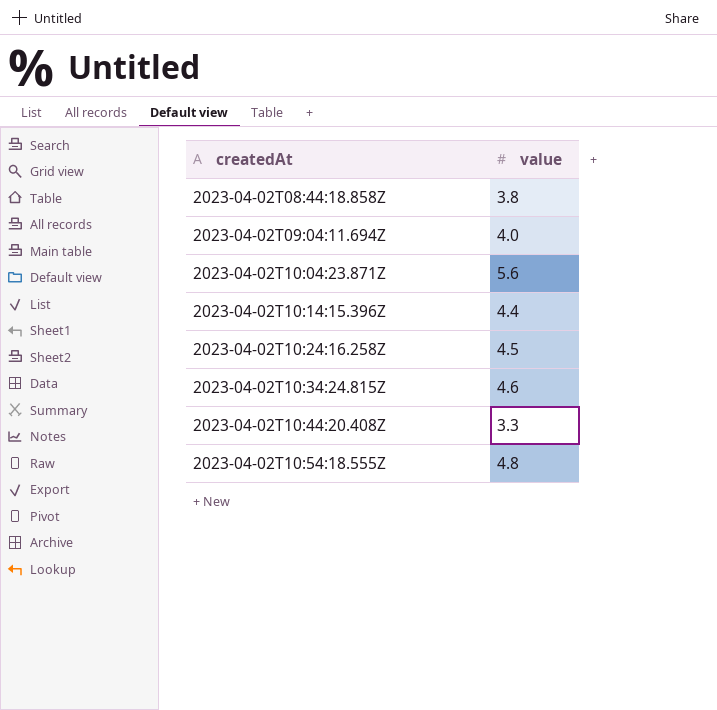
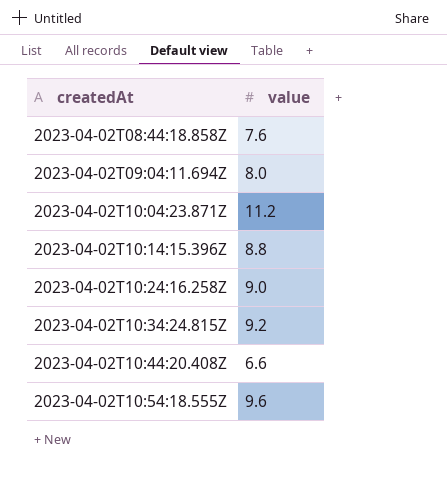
2023-04-02T08:44:18.858Z | value: 3.8 -> 7.6
2023-04-02T09:04:11.694Z | value: 4.0 -> 8.0
2023-04-02T10:04:23.871Z | value: 5.6 -> 11.2
2023-04-02T10:14:15.396Z | value: 4.4 -> 8.8
2023-04-02T10:24:16.258Z | value: 4.5 -> 9.0
2023-04-02T10:34:24.815Z | value: 4.6 -> 9.2
2023-04-02T10:44:20.408Z | value: 3.3 -> 6.6
2023-04-02T10:54:18.555Z | value: 4.8 -> 9.6

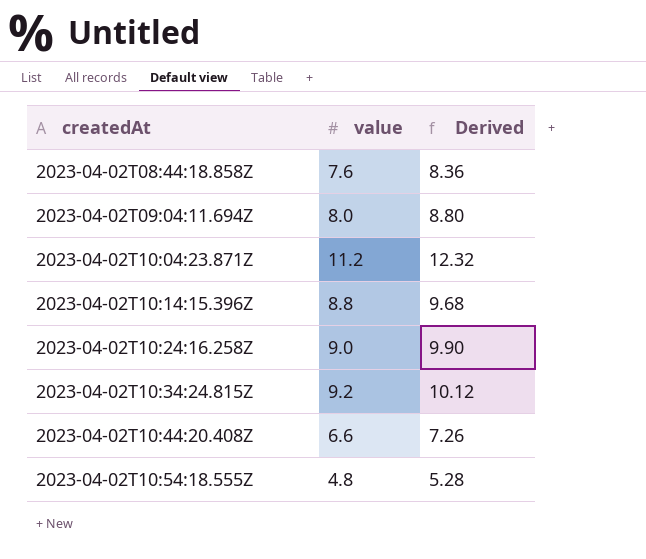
column Derived | formula: none -> [value] * 1.1
2023-04-02T10:54:18.555Z | value: 9.6 -> 4.8

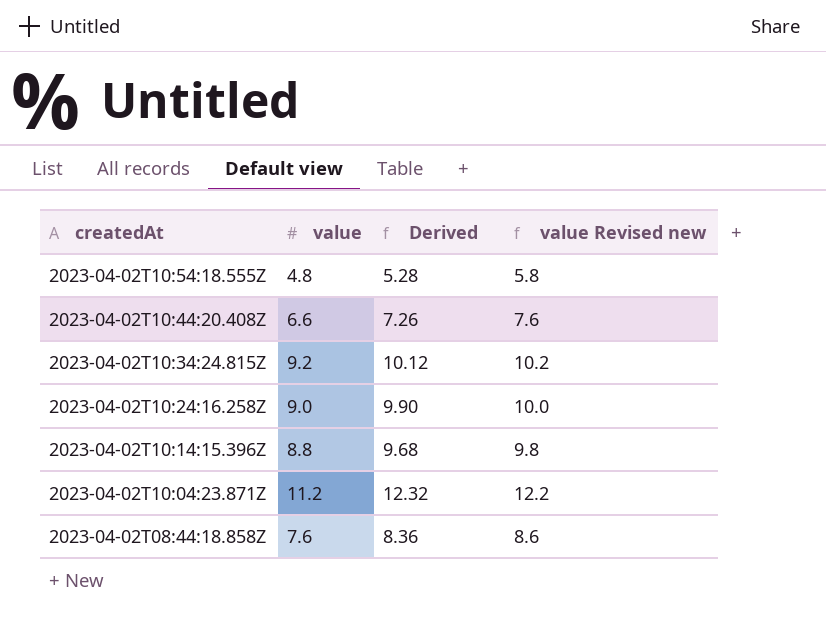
row order: createdAt ascending -> createdAt descending
column value Revised new | formula: none -> [value] + 1
row 2023-04-02T09:04:11.694Z: 8.0 | 8.80 -> none

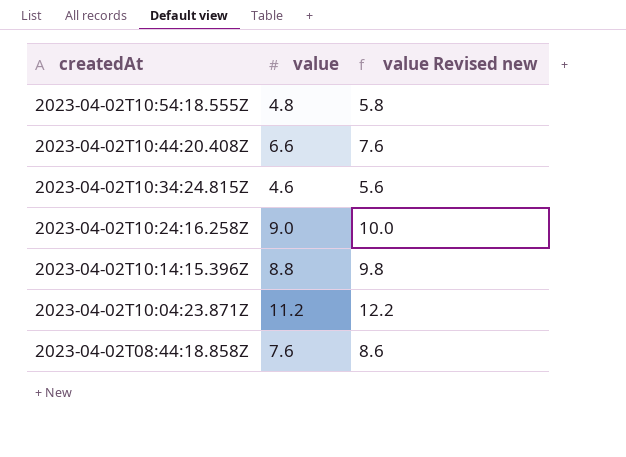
column Derived | formula: [value] * 1.1 -> none
2023-04-02T10:34:24.815Z | value: 9.2 -> 4.6
2023-04-02T10:34:24.815Z | value Revised new: 10.2 -> 5.6

